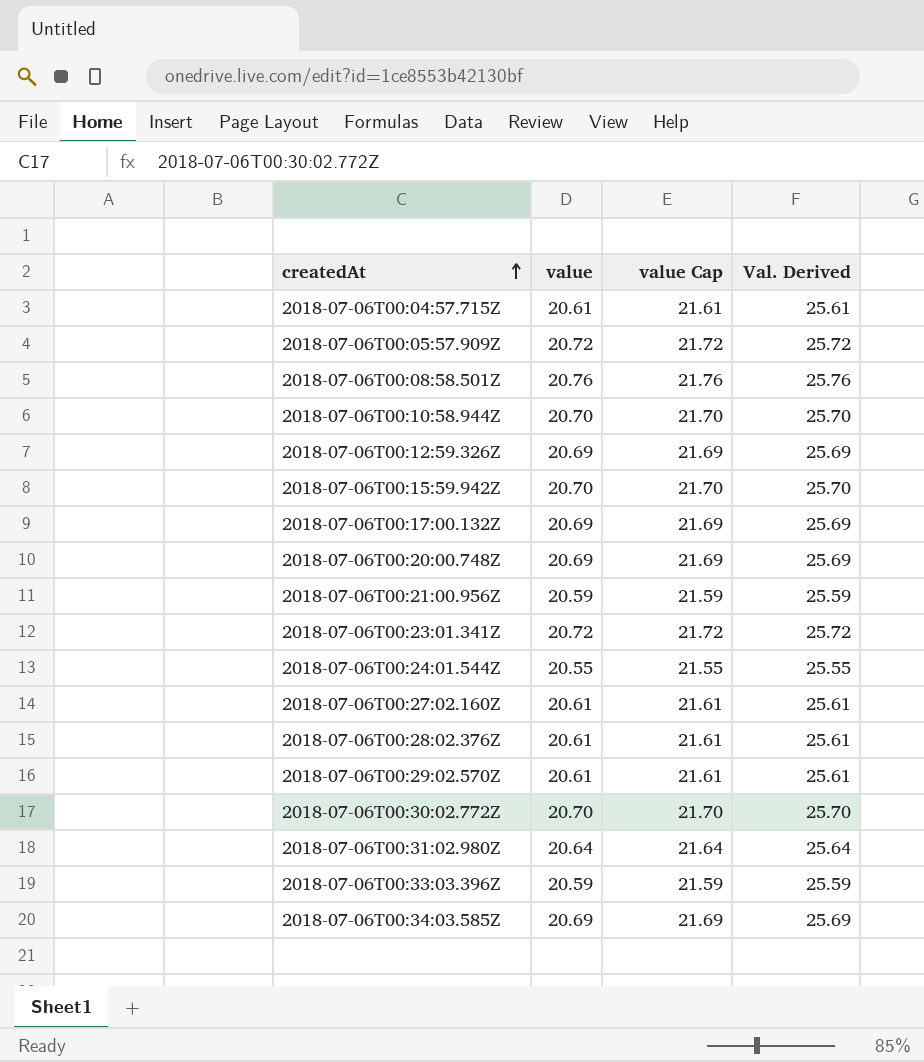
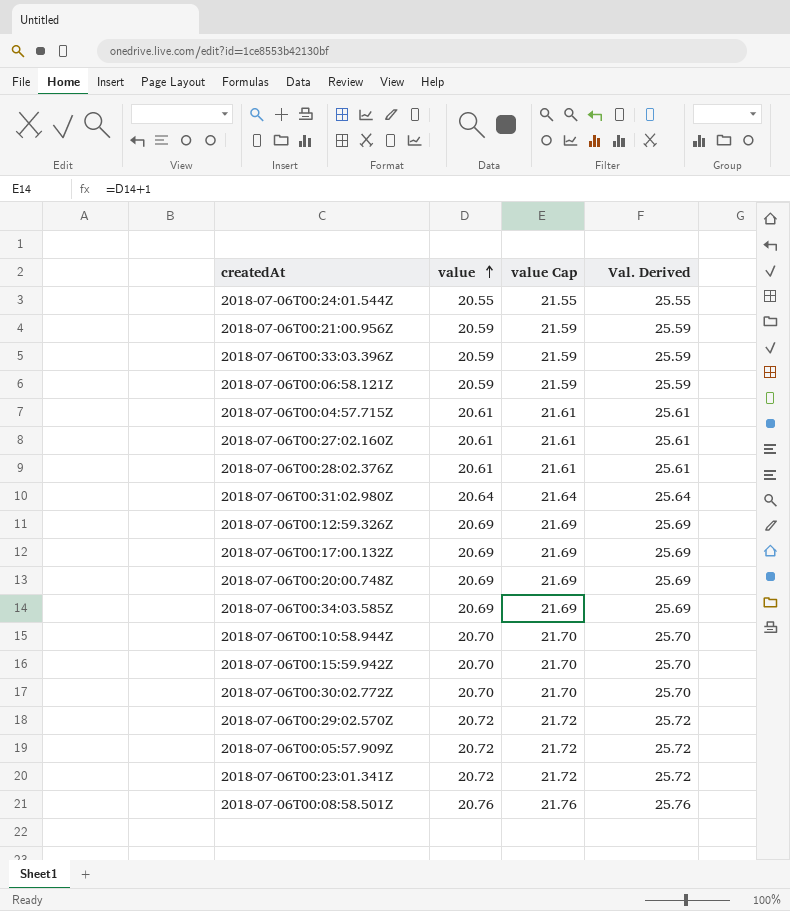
row order: createdAt ascending -> value ascending
row 2018-07-06T00:06:58.121Z: none -> 20.59 | 21.59 | 25.59
2018-07-06T00:29:02.570Z | value: 20.61 -> 20.72
2018-07-06T00:29:02.570Z | value Cap: 21.61 -> 21.72
2018-07-06T00:29:02.570Z | Val. Derived: 25.61 -> 25.72

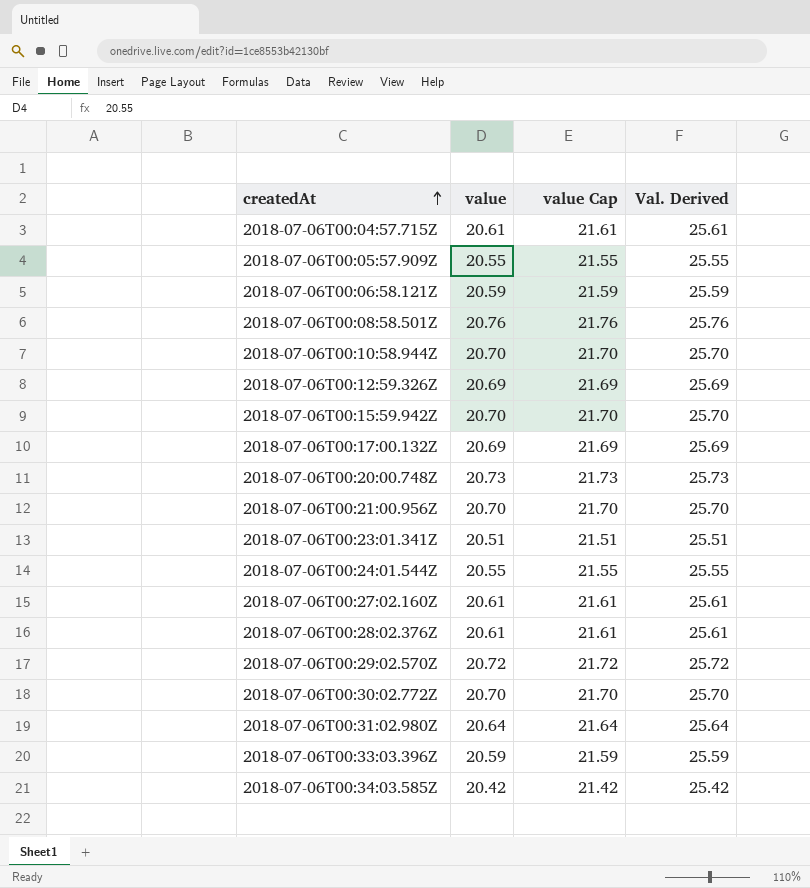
row order: value ascending -> createdAt ascending
2018-07-06T00:05:57.909Z | value: 20.72 -> 20.55
2018-07-06T00:05:57.909Z | value Cap: 21.72 -> 21.55
2018-07-06T00:05:57.909Z | Val. Derived: 25.72 -> 25.55
2018-07-06T00:20:00.748Z | value: 20.69 -> 20.73
2018-07-06T00:20:00.748Z | value Cap: 21.69 -> 21.73
2018-07-06T00:20:00.748Z | Val. Derived: 25.69 -> 25.73
2018-07-06T00:21:00.956Z | value: 20.59 -> 20.70
2018-07-06T00:21:00.956Z | value Cap: 21.59 -> 21.70
2018-07-06T00:21:00.956Z | Val. Derived: 25.59 -> 25.70
2018-07-06T00:23:01.341Z | value: 20.72 -> 20.51
2018-07-06T00:23:01.341Z | value Cap: 21.72 -> 21.51
2018-07-06T00:23:01.341Z | Val. Derived: 25.72 -> 25.51
2018-07-06T00:34:03.585Z | value: 20.69 -> 20.42
2018-07-06T00:34:03.585Z | value Cap: 21.69 -> 21.42
2018-07-06T00:34:03.585Z | Val. Derived: 25.69 -> 25.42

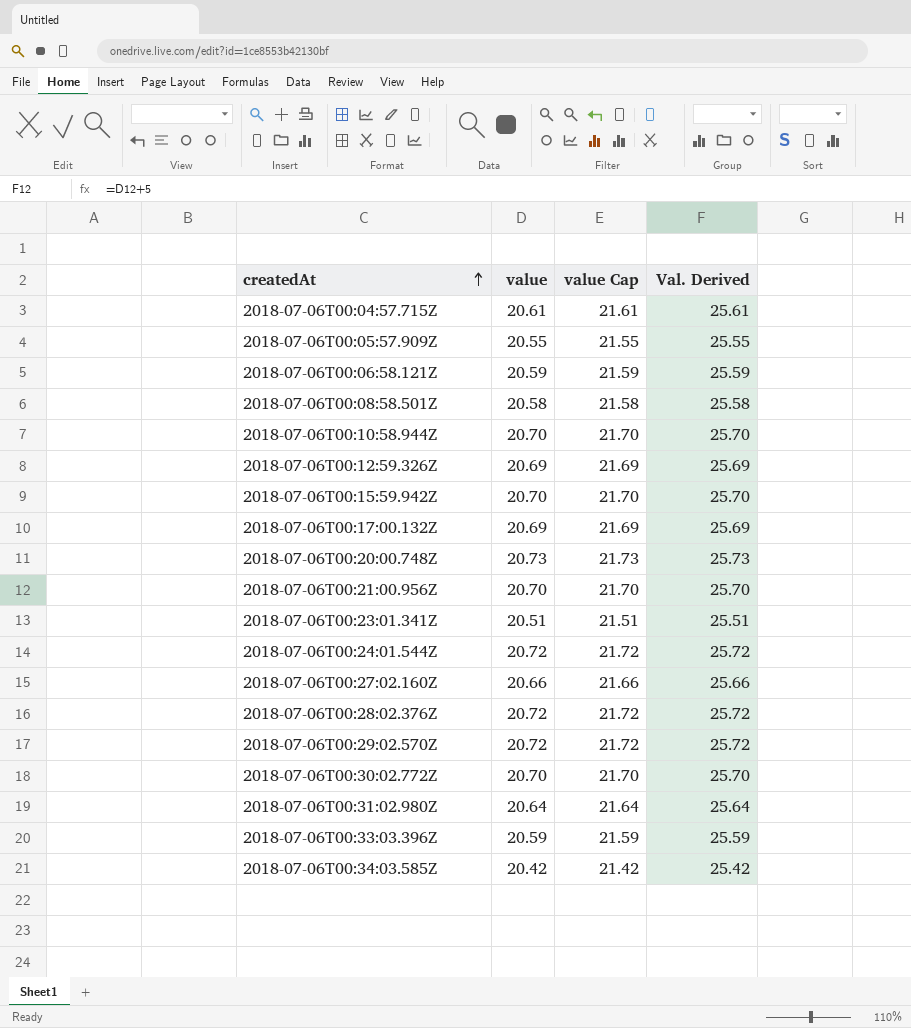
2018-07-06T00:08:58.501Z | value: 20.76 -> 20.58
2018-07-06T00:08:58.501Z | value Cap: 21.76 -> 21.58
2018-07-06T00:08:58.501Z | Val. Derived: 25.76 -> 25.58
2018-07-06T00:24:01.544Z | value: 20.55 -> 20.72
2018-07-06T00:24:01.544Z | value Cap: 21.55 -> 21.72
2018-07-06T00:24:01.544Z | Val. Derived: 25.55 -> 25.72
2018-07-06T00:27:02.160Z | value: 20.61 -> 20.66
2018-07-06T00:27:02.160Z | value Cap: 21.61 -> 21.66
2018-07-06T00:27:02.160Z | Val. Derived: 25.61 -> 25.66
2018-07-06T00:28:02.376Z | value: 20.61 -> 20.72
2018-07-06T00:28:02.376Z | value Cap: 21.61 -> 21.72
2018-07-06T00:28:02.376Z | Val. Derived: 25.61 -> 25.72

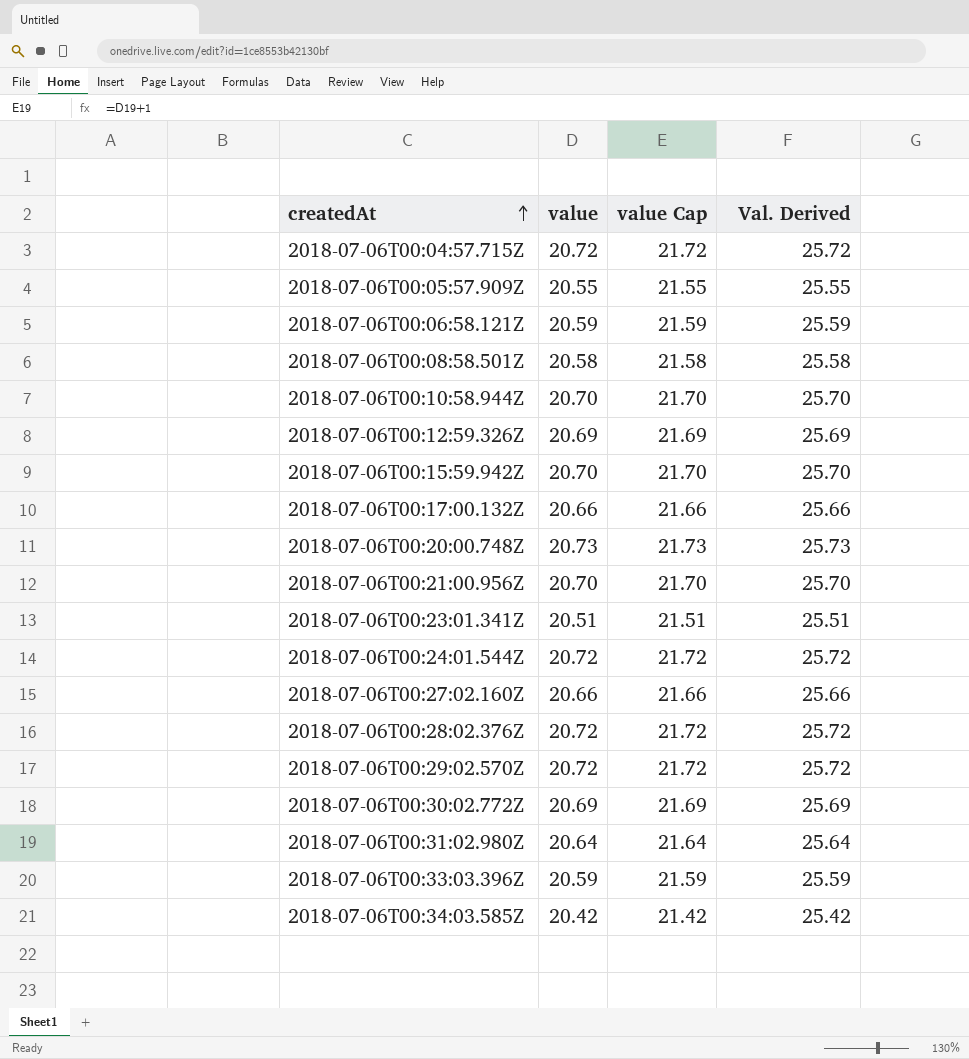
2018-07-06T00:04:57.715Z | value: 20.61 -> 20.72
2018-07-06T00:04:57.715Z | value Cap: 21.61 -> 21.72
2018-07-06T00:04:57.715Z | Val. Derived: 25.61 -> 25.72
2018-07-06T00:17:00.132Z | value: 20.69 -> 20.66
2018-07-06T00:17:00.132Z | value Cap: 21.69 -> 21.66
2018-07-06T00:17:00.132Z | Val. Derived: 25.69 -> 25.66
2018-07-06T00:30:02.772Z | value: 20.70 -> 20.69
2018-07-06T00:30:02.772Z | value Cap: 21.70 -> 21.69
2018-07-06T00:30:02.772Z | Val. Derived: 25.70 -> 25.69

